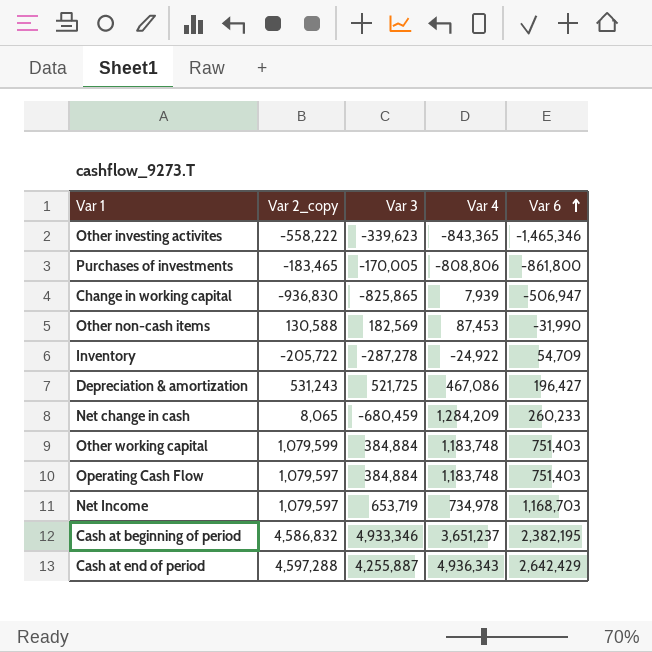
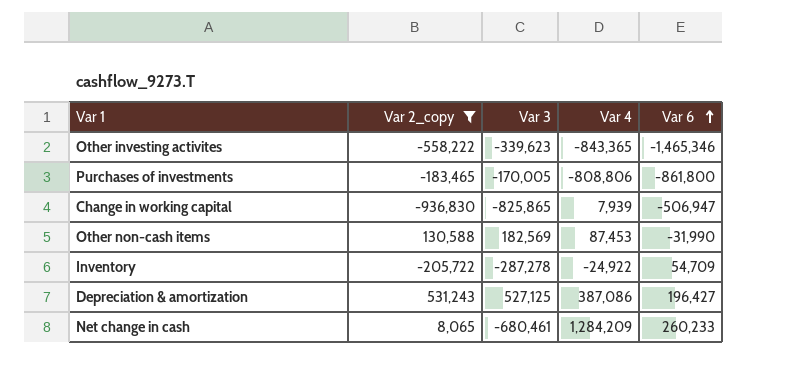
filter: none -> Var 2_copy <= 531,243
Depreciation & amortization | Var 3: 521,725 -> 527,125
Depreciation & amortization | Var 4: 467,086 -> 387,086
Net change in cash | Var 3: -680,459 -> -680,461

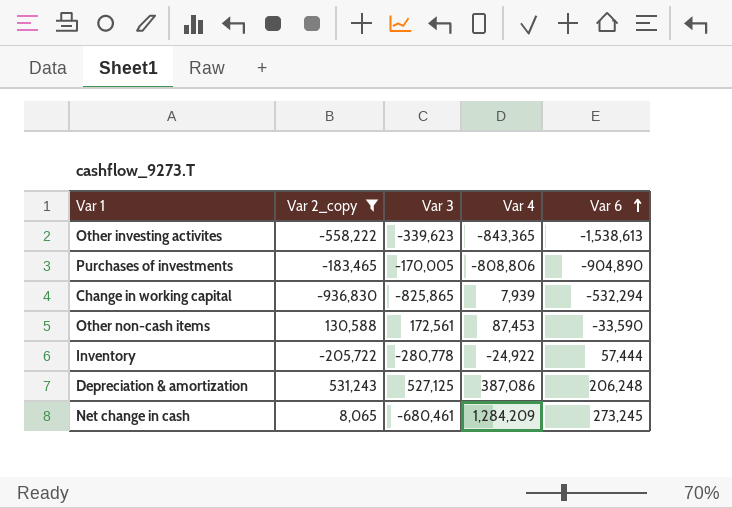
Other investing activites | Var 6: -1,465,346 -> -1,538,613
Purchases of investments | Var 6: -861,800 -> -904,890
Change in working capital | Var 6: -506,947 -> -532,294
Other non-cash items | Var 3: 182,569 -> 172,561
Other non-cash items | Var 6: -31,990 -> -33,590
Inventory | Var 3: -287,278 -> -280,778
Inventory | Var 6: 54,709 -> 57,444
Depreciation & amortization | Var 6: 196,427 -> 206,248
Net change in cash | Var 6: 260,233 -> 273,245

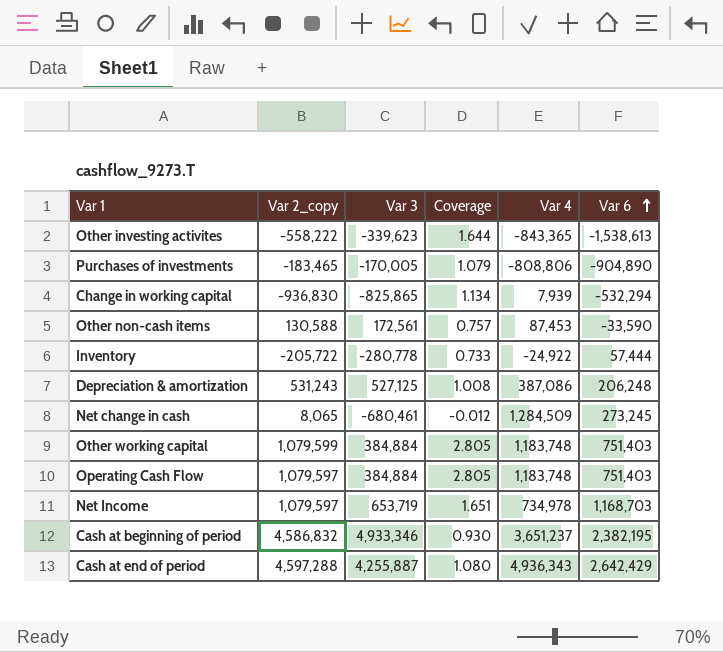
filter: Var 2_copy <= 531,243 -> none
column Coverage | formula: none -> [Var 2_copy] / [Var 3]
Net change in cash | Var 4: 1,284,209 -> 1,284,509

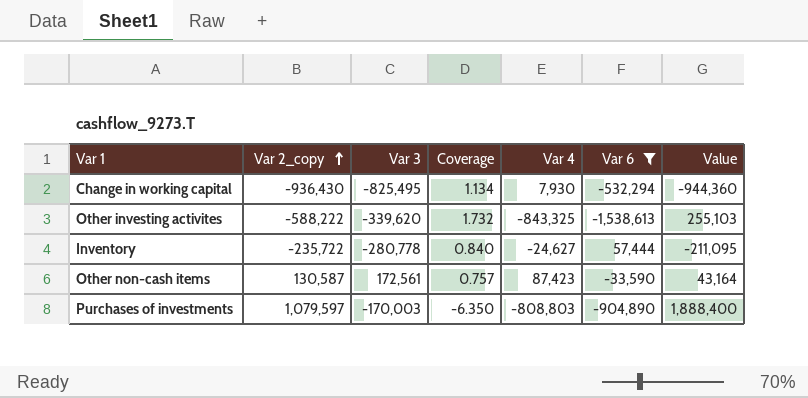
filter: none -> Var 6 <= 57,444
row order: Var 6 ascending -> Var 2_copy ascending
column Value | formula: none -> [Var 2_copy] - [Var 4]
Change in working capital | Var 2_copy: -936,830 -> -936,430
Change in working capital | Var 3: -825,865 -> -825,495
Change in working capital | Var 4: 7,939 -> 7,930
Other investing activites | Var 2_copy: -558,222 -> -588,222
Other investing activites | Var 3: -339,623 -> -339,620
Other investing activites | Coverage: 1.644 -> 1.732
Other investing activites | Var 4: -843,365 -> -843,325
Inventory | Var 2_copy: -205,722 -> -235,722
Inventory | Coverage: 0.733 -> 0.840
Inventory | Var 4: -24,922 -> -24,627
Other non-cash items | Var 2_copy: 130,588 -> 130,587
Other non-cash items | Var 4: 87,453 -> 87,423
Purchases of investments | Var 2_copy: -183,465 -> 1,079,597
Purchases of investments | Var 3: -170,005 -> -170,003
Purchases of investments | Coverage: 1.079 -> -6.350
Purchases of investments | Var 4: -808,806 -> -808,803

